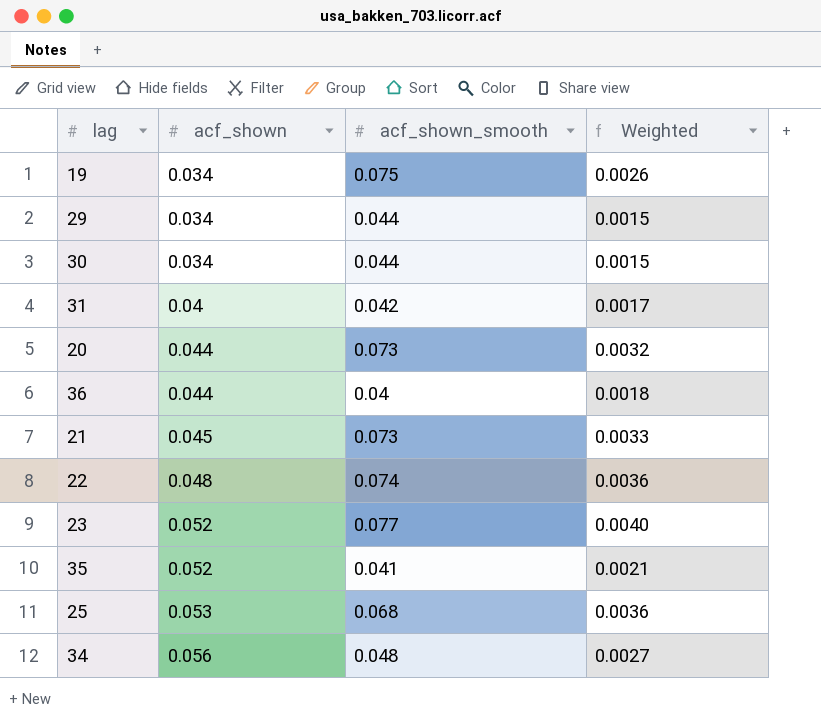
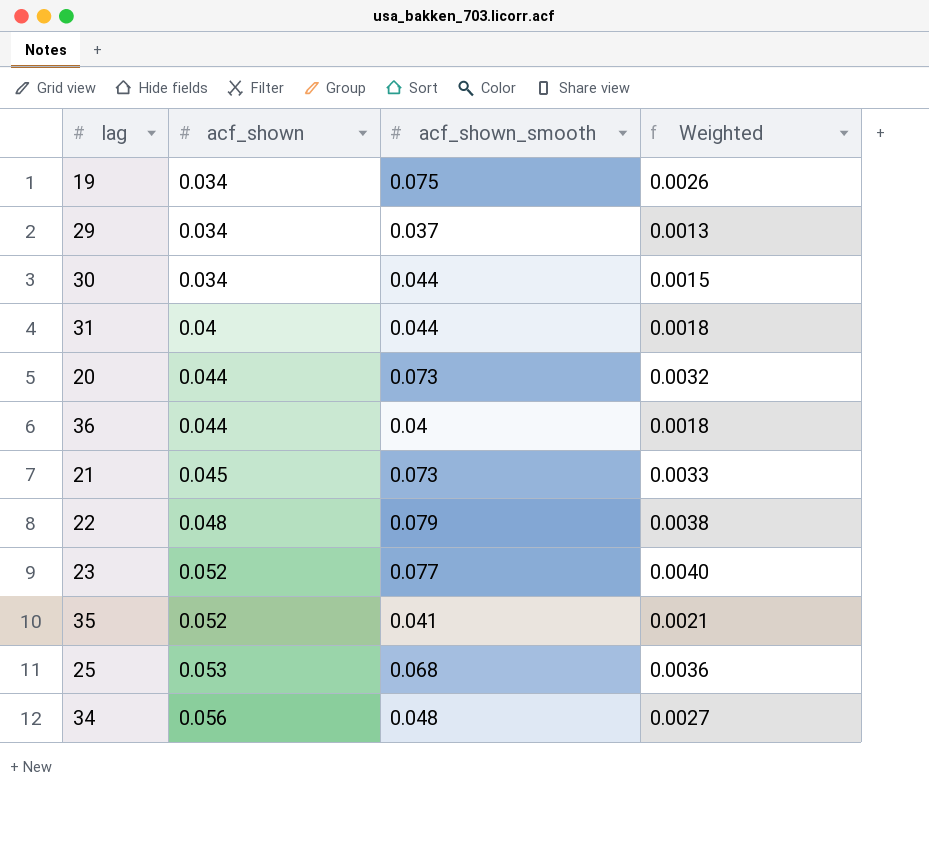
29 | acf_shown_smooth: 0.044 -> 0.037
29 | Weighted: 0.0015 -> 0.0013
31 | acf_shown_smooth: 0.042 -> 0.044
31 | Weighted: 0.0017 -> 0.0018
22 | acf_shown_smooth: 0.074 -> 0.079
22 | Weighted: 0.0036 -> 0.0038

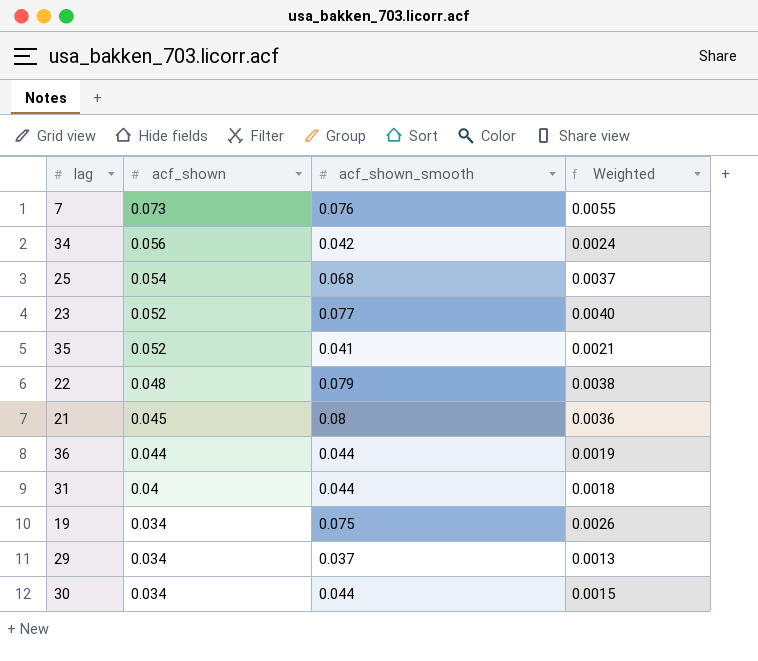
row order: acf_shown ascending -> acf_shown descending
row 20: 0.044 | 0.073 | 0.0032 -> none
row 7: none -> 0.073 | 0.076 | 0.0055
34 | acf_shown_smooth: 0.048 -> 0.042
34 | Weighted: 0.0027 -> 0.0024
25 | acf_shown: 0.053 -> 0.054
25 | Weighted: 0.0036 -> 0.0037
21 | acf_shown_smooth: 0.073 -> 0.08
21 | Weighted: 0.0033 -> 0.0036
36 | acf_shown_smooth: 0.04 -> 0.044
36 | Weighted: 0.0018 -> 0.0019

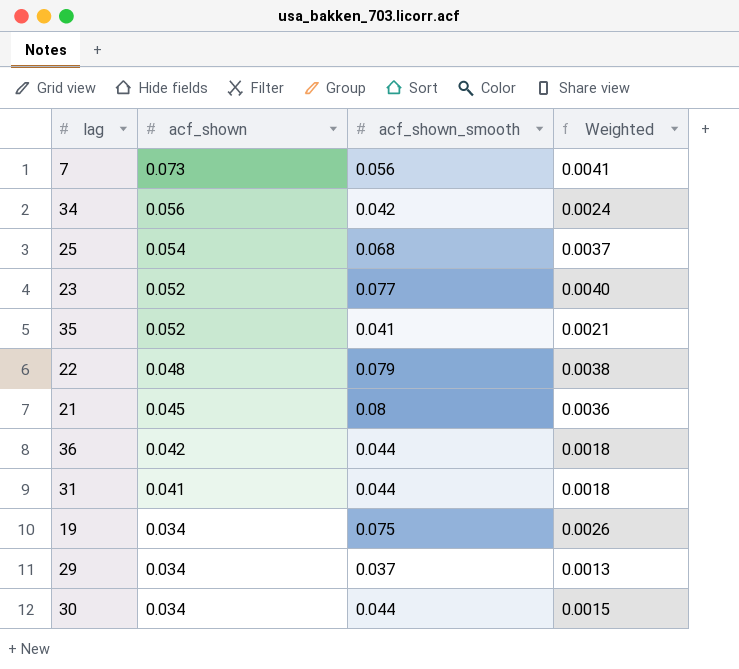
7 | acf_shown_smooth: 0.076 -> 0.056
7 | Weighted: 0.0055 -> 0.0041
36 | acf_shown: 0.044 -> 0.042
36 | Weighted: 0.0019 -> 0.0018
31 | acf_shown: 0.04 -> 0.041

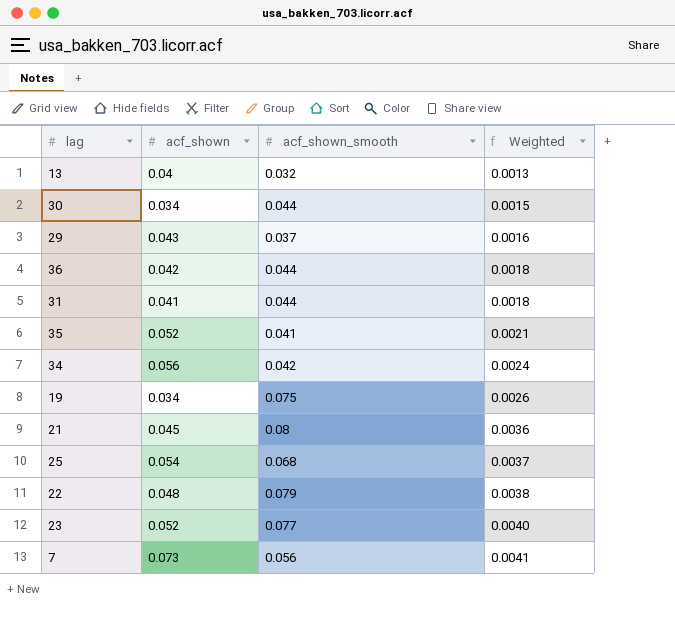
row order: acf_shown descending -> Weighted ascending
row 13: none -> 0.04 | 0.032 | 0.0013
29 | acf_shown: 0.034 -> 0.043
29 | Weighted: 0.0013 -> 0.0016

